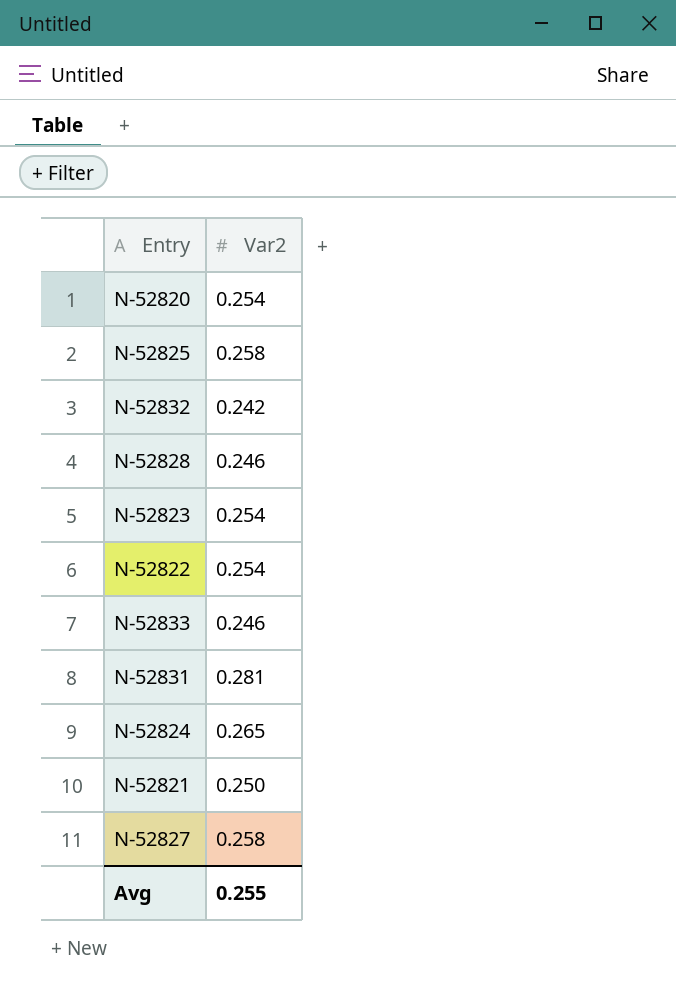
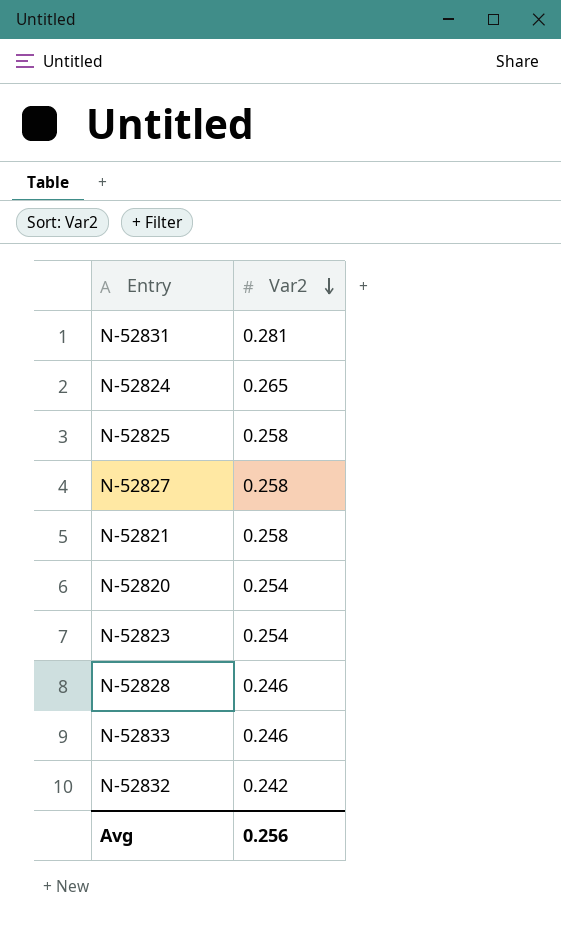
row order: none -> Var2 descending
row N-52822: 0.254 -> none
N-52821 | Var2: 0.250 -> 0.258
Avg | Var2: 0.255 -> 0.256

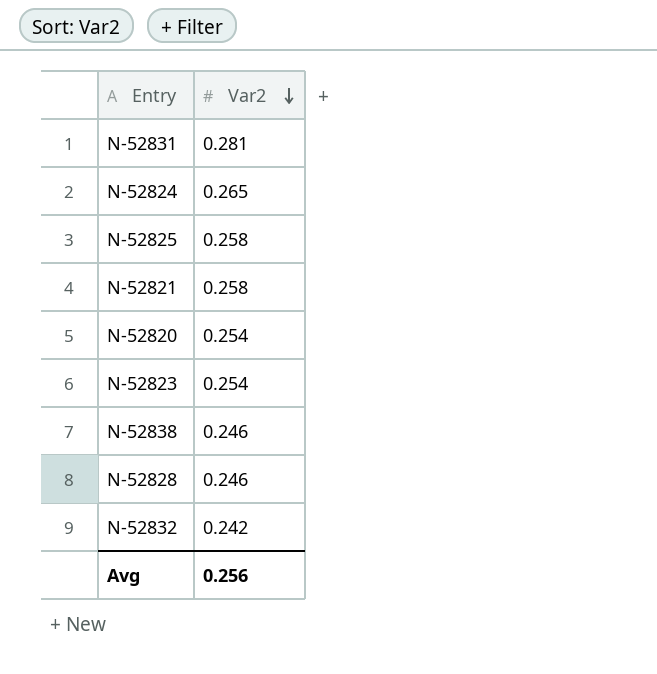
row N-52827: 0.258 -> none
row N-52833: 0.246 -> none
row N-52838: none -> 0.246

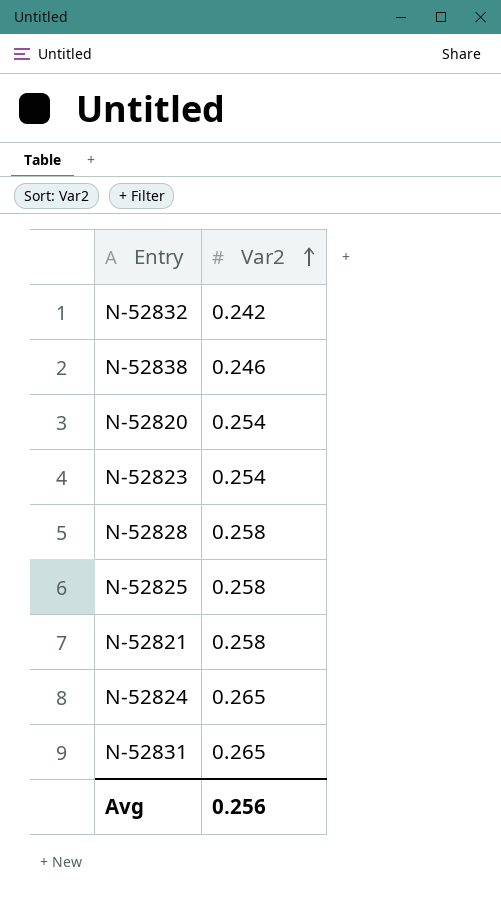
row order: Var2 descending -> Var2 ascending
N-52828 | Var2: 0.246 -> 0.258
N-52831 | Var2: 0.281 -> 0.265

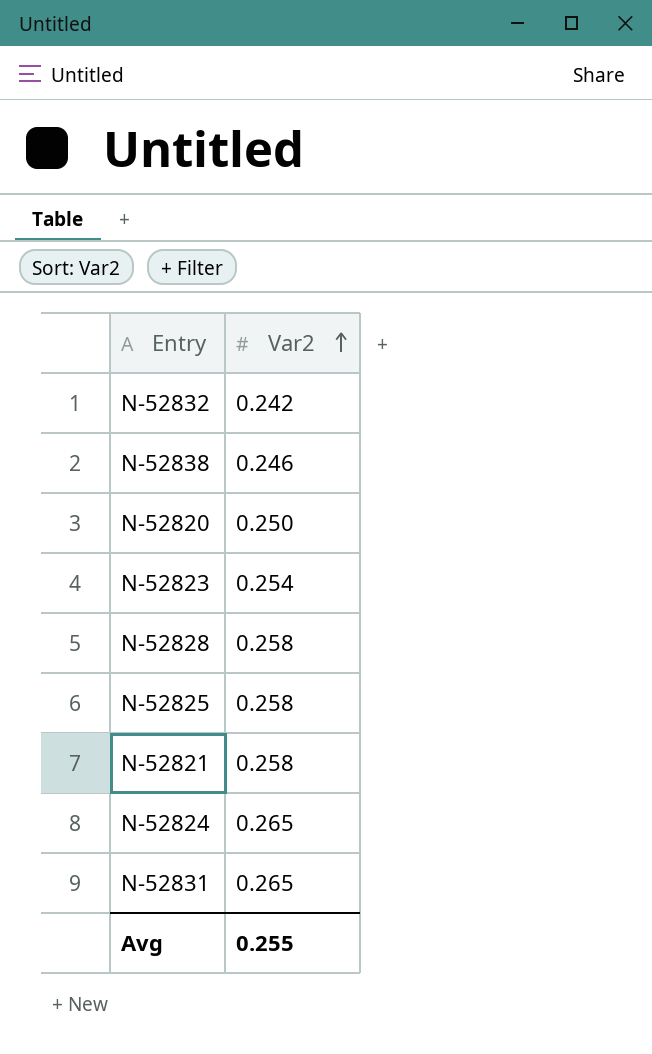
N-52820 | Var2: 0.254 -> 0.250
Avg | Var2: 0.256 -> 0.255

